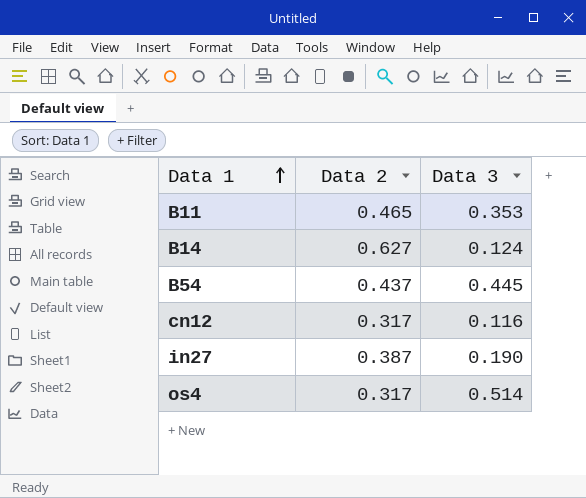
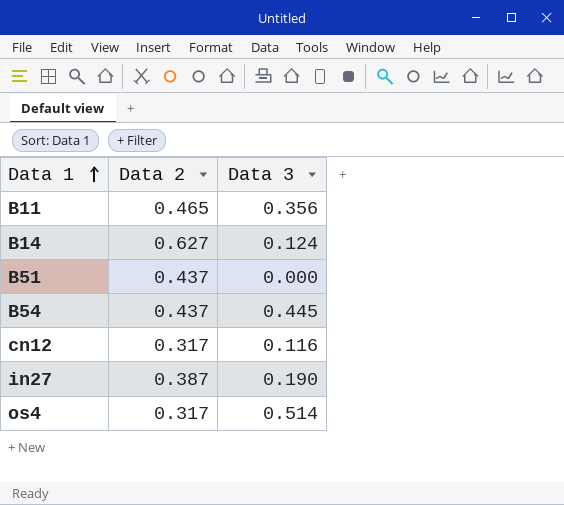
B11 | Data 3: 0.353 -> 0.356
row B51: none -> 0.437 | 0.000

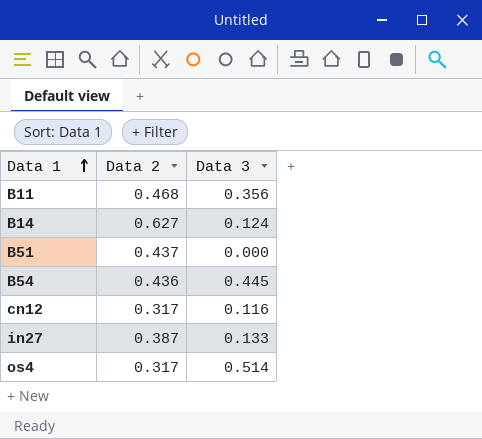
B11 | Data 2: 0.465 -> 0.468
B54 | Data 2: 0.437 -> 0.436
in27 | Data 3: 0.190 -> 0.133

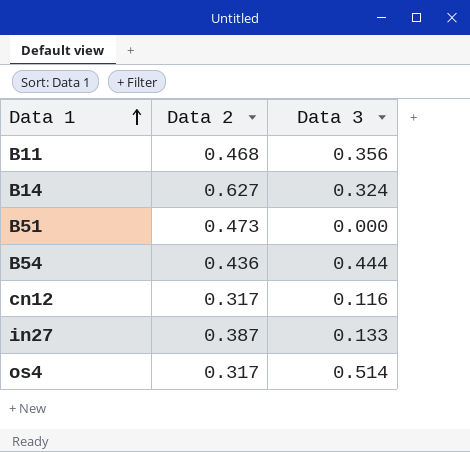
B14 | Data 3: 0.124 -> 0.324
B51 | Data 2: 0.437 -> 0.473
B54 | Data 3: 0.445 -> 0.444

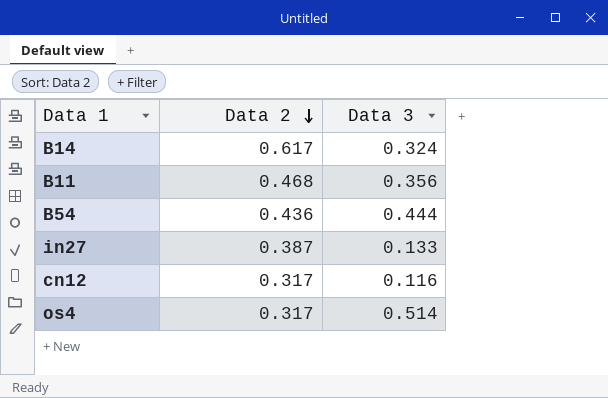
row order: Data 1 ascending -> Data 2 descending
row B51: 0.473 | 0.000 -> none
B14 | Data 2: 0.627 -> 0.617

